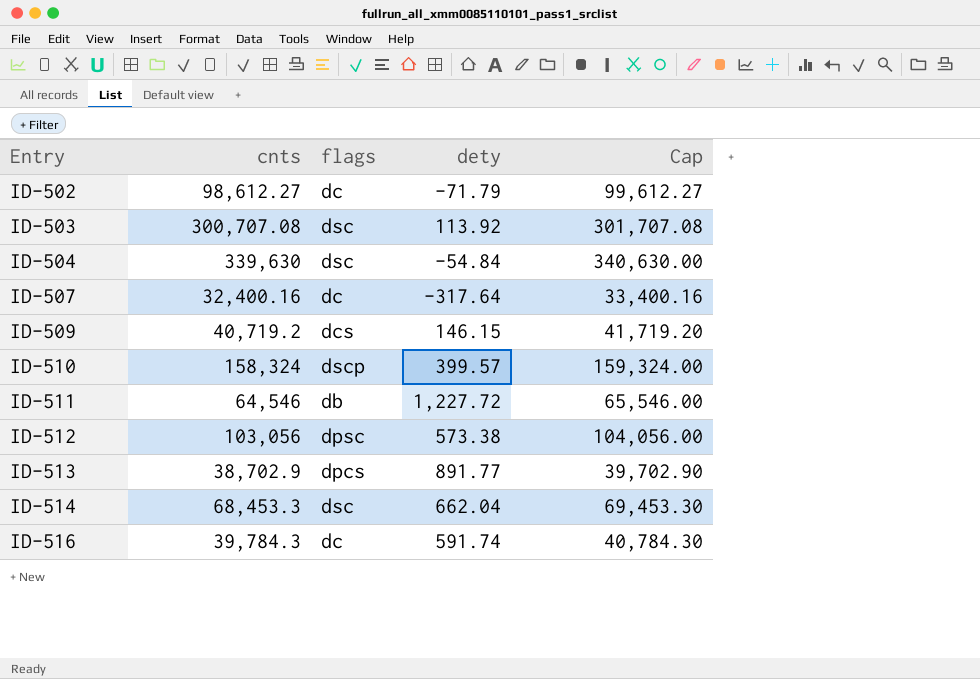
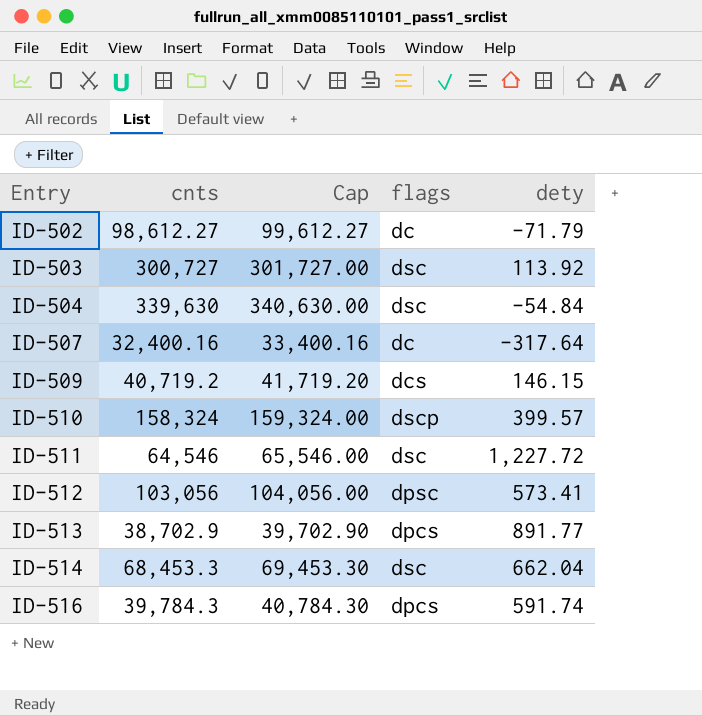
column Cap | position: 5 -> 3
ID-503 | cnts: 300,707.08 -> 300,727
ID-503 | Cap: 301,707.08 -> 301,727.00
ID-511 | flags: db -> dsc
ID-512 | dety: 573.38 -> 573.41
ID-516 | flags: dc -> dpcs

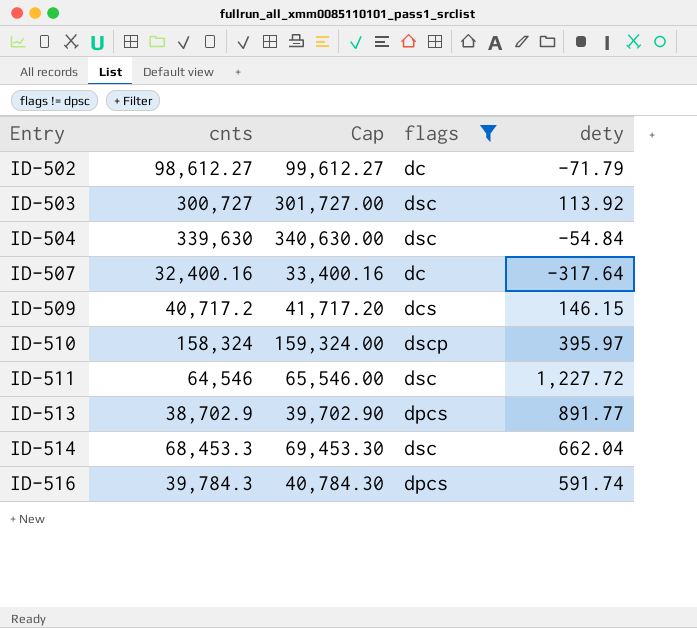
filter: none -> flags != dpsc
ID-509 | cnts: 40,719.2 -> 40,717.2
ID-509 | Cap: 41,719.20 -> 41,717.20
ID-510 | dety: 399.57 -> 395.97

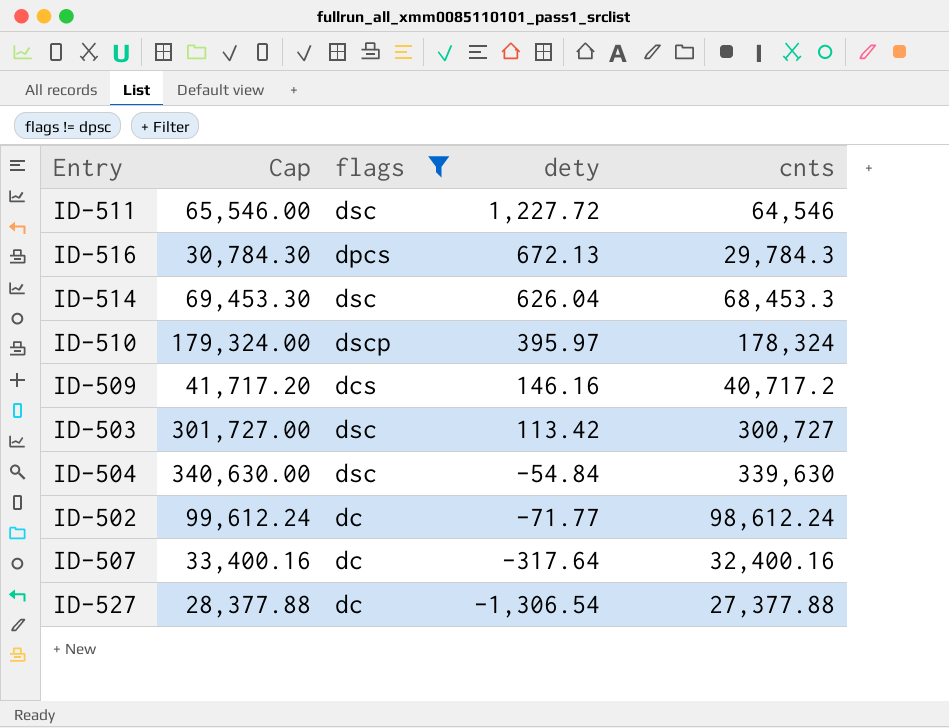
row order: Entry ascending -> dety descending
column cnts | position: 2 -> 5
row ID-513: 38,702.9 | 39,702.90 | dpcs | 891.77 -> none
ID-516 | Cap: 40,784.30 -> 30,784.30
ID-516 | dety: 591.74 -> 672.13
ID-516 | cnts: 39,784.3 -> 29,784.3
ID-514 | dety: 662.04 -> 626.04
ID-510 | Cap: 159,324.00 -> 179,324.00
ID-510 | cnts: 158,324 -> 178,324
ID-509 | dety: 146.15 -> 146.16
ID-503 | dety: 113.92 -> 113.42
ID-502 | Cap: 99,612.27 -> 99,612.24
ID-502 | dety: -71.79 -> -71.77
ID-502 | cnts: 98,612.27 -> 98,612.24
row ID-527: none -> 28,377.88 | dc | -1,306.54 | 27,377.88

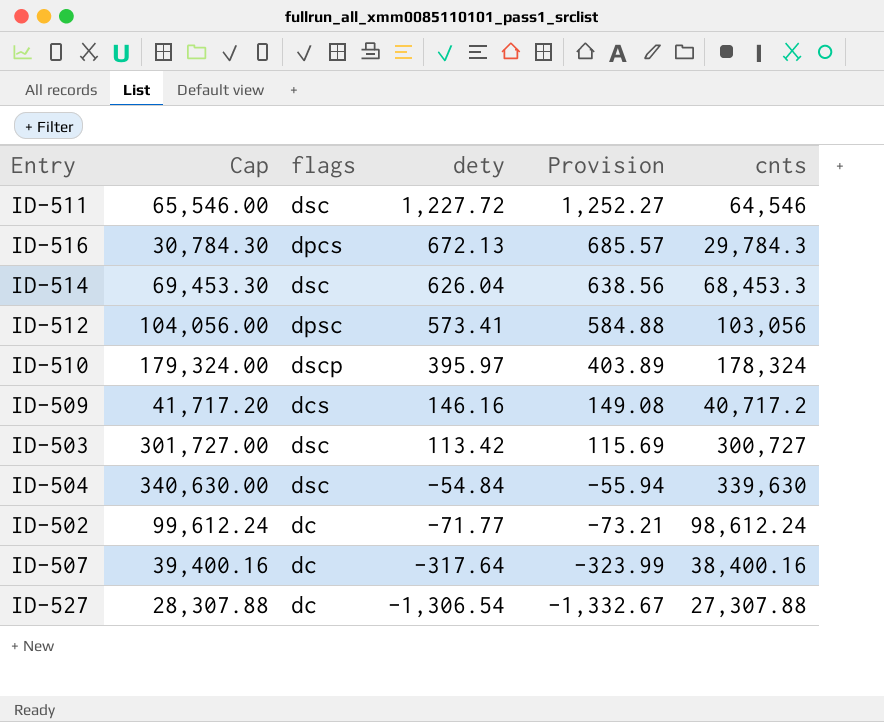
filter: flags != dpsc -> none
column Provision | formula: none -> [dety] * 1.02
ID-507 | Cap: 33,400.16 -> 39,400.16
ID-507 | cnts: 32,400.16 -> 38,400.16
ID-527 | Cap: 28,377.88 -> 28,307.88
ID-527 | cnts: 27,377.88 -> 27,307.88

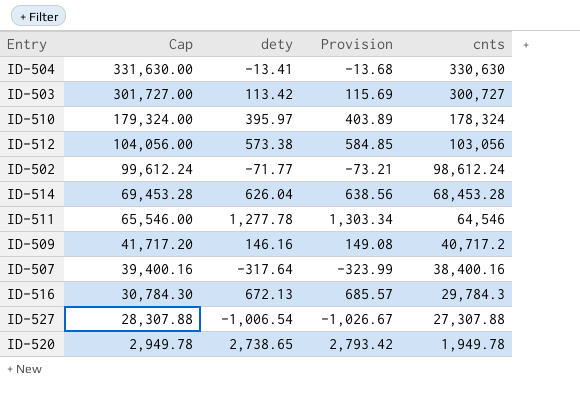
row order: dety descending -> Cap descending
column flags | position: 3 -> none
ID-504 | Cap: 340,630.00 -> 331,630.00
ID-504 | dety: -54.84 -> -13.41
ID-504 | Provision: -55.94 -> -13.68
ID-504 | cnts: 339,630 -> 330,630
ID-512 | dety: 573.41 -> 573.38
ID-512 | Provision: 584.88 -> 584.85
ID-514 | Cap: 69,453.30 -> 69,453.28
ID-514 | cnts: 68,453.3 -> 68,453.28
ID-511 | dety: 1,227.72 -> 1,277.78
ID-511 | Provision: 1,252.27 -> 1,303.34
ID-527 | dety: -1,306.54 -> -1,006.54
ID-527 | Provision: -1,332.67 -> -1,026.67
row ID-520: none -> 2,949.78 | 2,738.65 | 2,793.42 | 1,949.78

